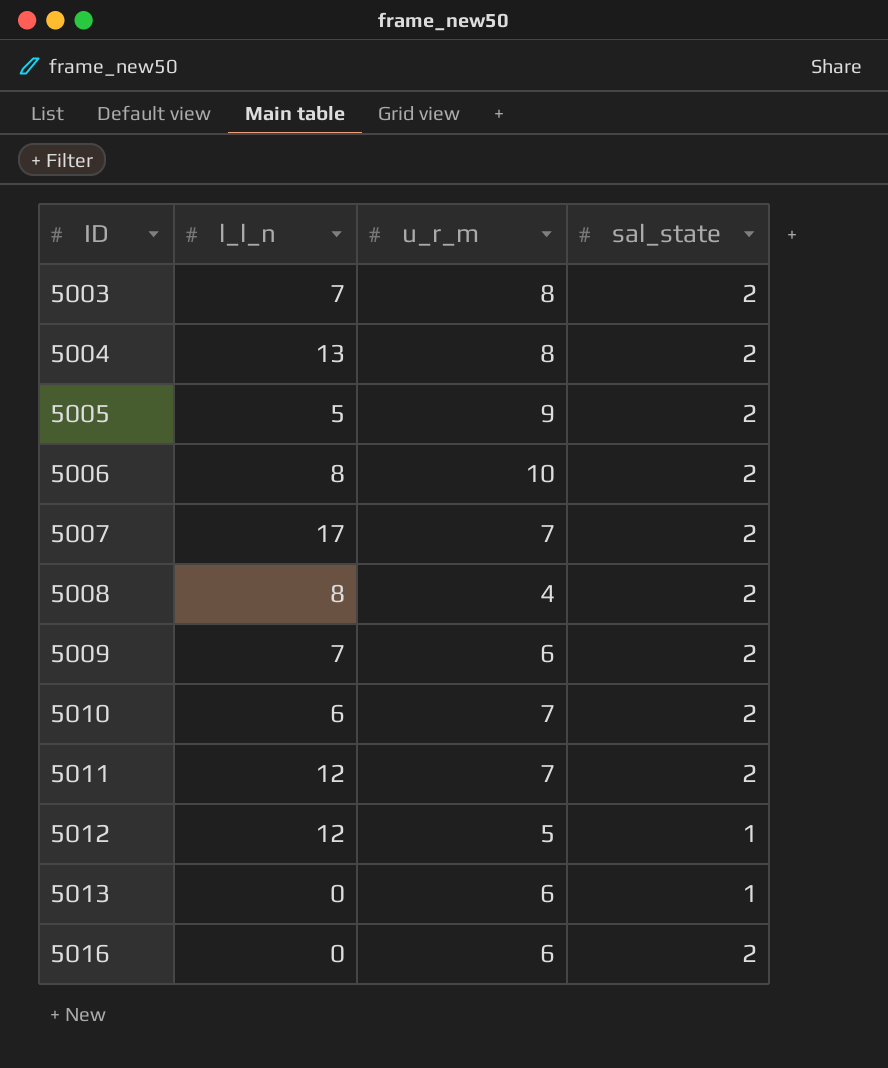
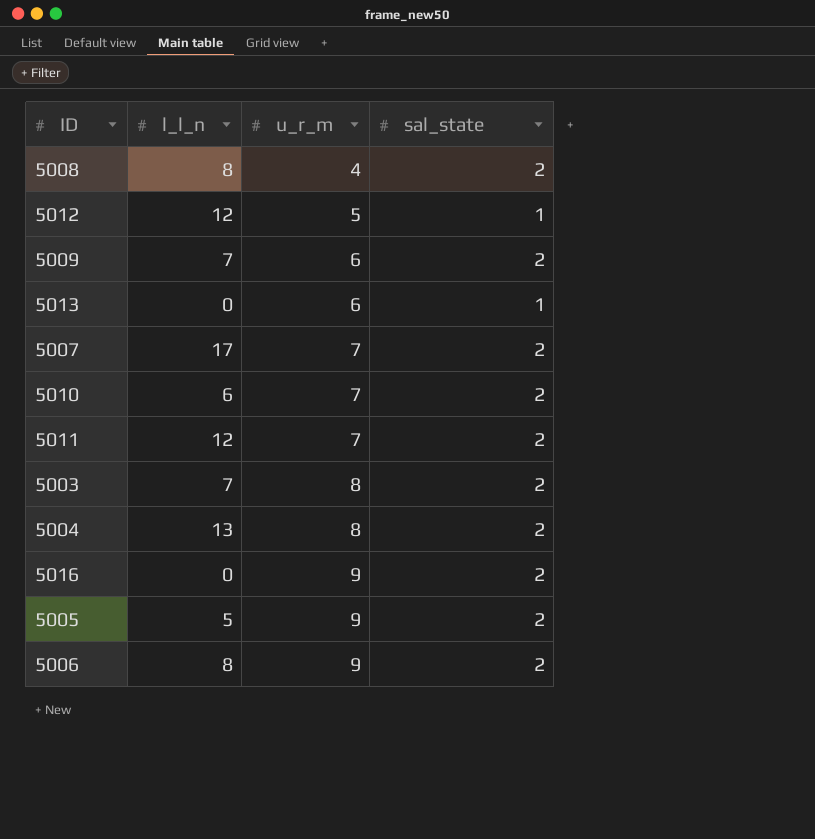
row order: ID ascending -> u_r_m ascending
5016 | u_r_m: 6 -> 9
5006 | u_r_m: 10 -> 9

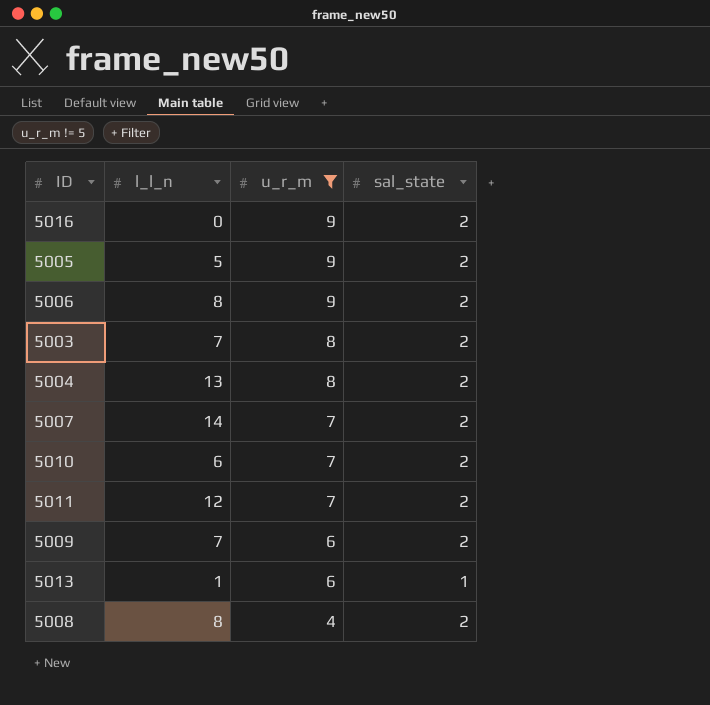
filter: none -> u_r_m != 5
row order: u_r_m ascending -> u_r_m descending
5007 | l_l_n: 17 -> 14
5013 | l_l_n: 0 -> 1

